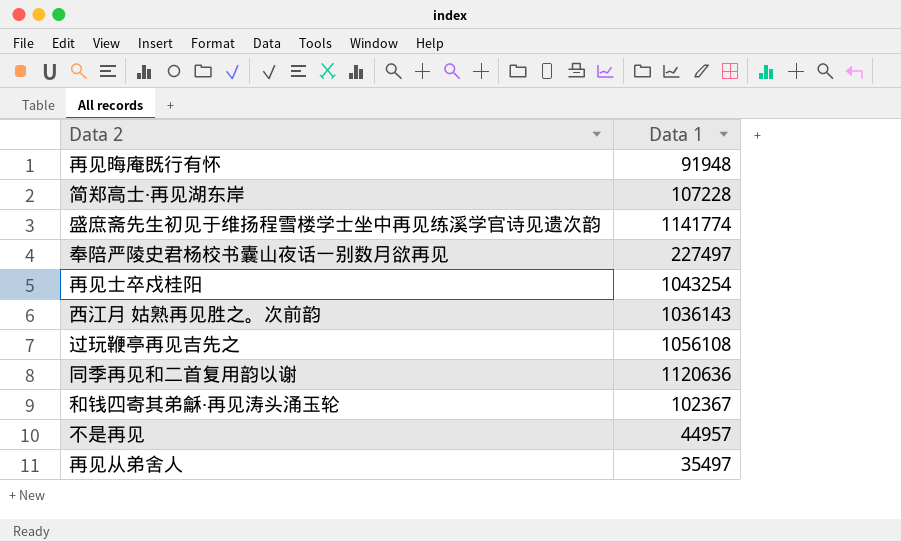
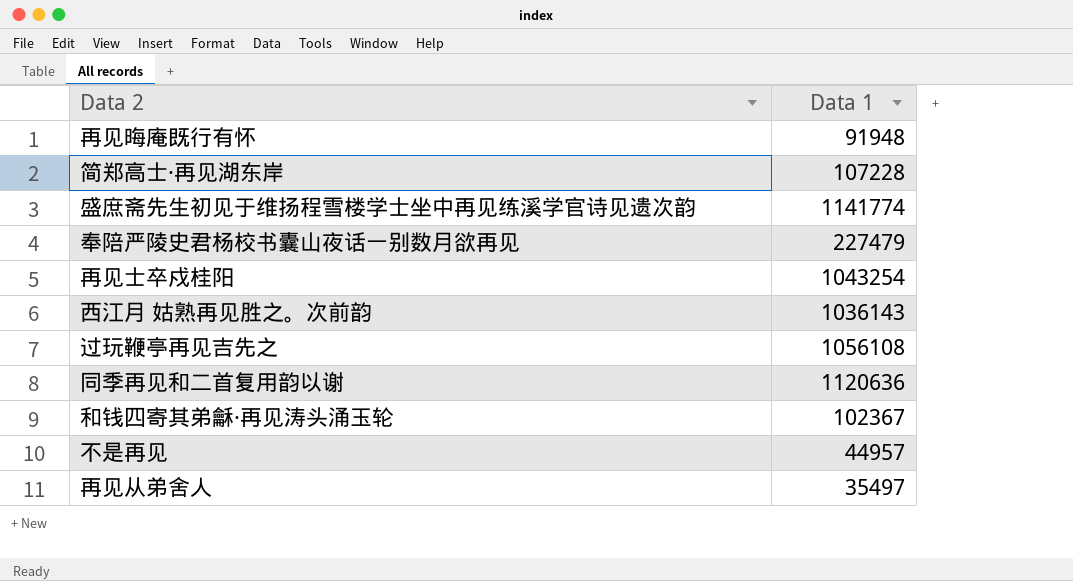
奉陪严陵史君杨校书囊山夜话一别数月欲再见 | Data 1: 227497 -> 227479

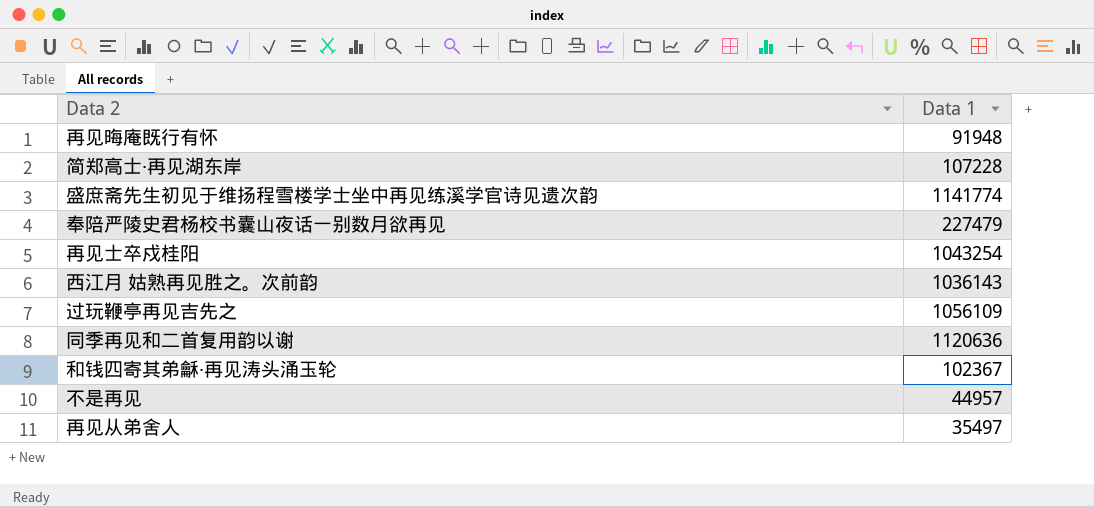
过玩鞭亭再见吉先之 | Data 1: 1056108 -> 1056109

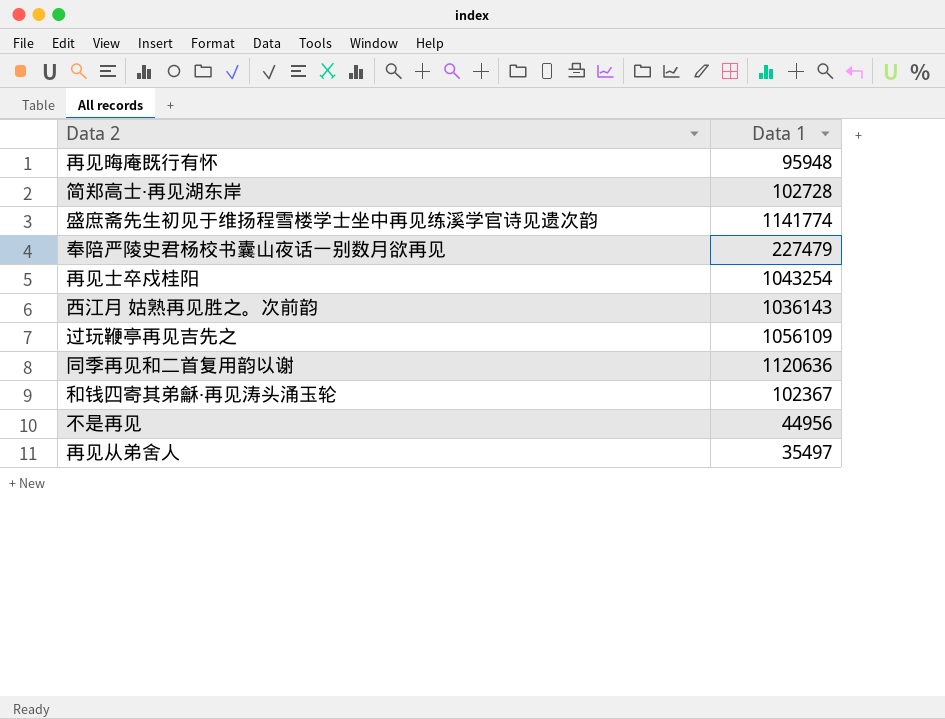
再见晦庵既行有怀 | Data 1: 91948 -> 95948
简郑高士·再见湖东岸 | Data 1: 107228 -> 102728
不是再见 | Data 1: 44957 -> 44956

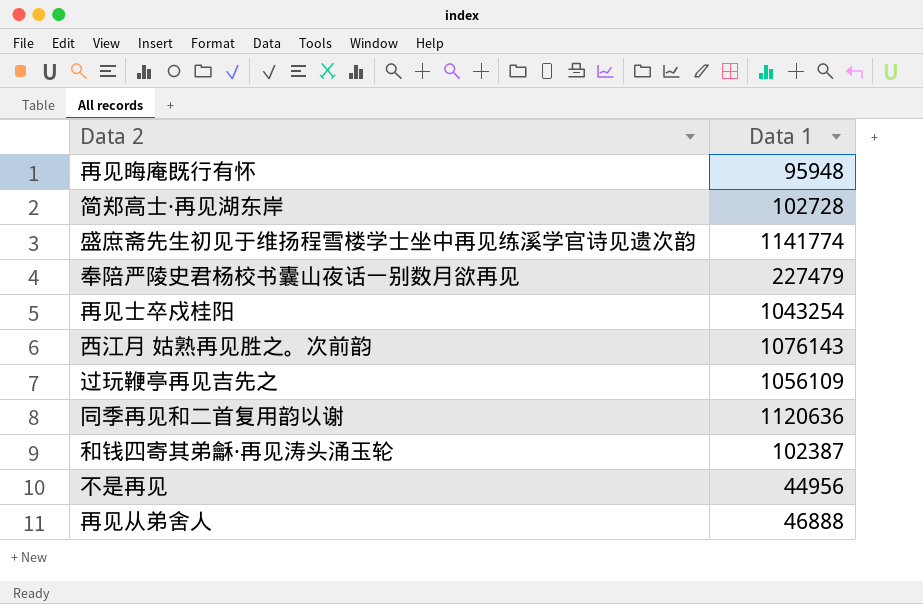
西江月 姑熟再见胜之。次前韵 | Data 1: 1036143 -> 1076143
和钱四寄其弟龢·再见涛头涌玉轮 | Data 1: 102367 -> 102387
再见从弟舍人 | Data 1: 35497 -> 46888

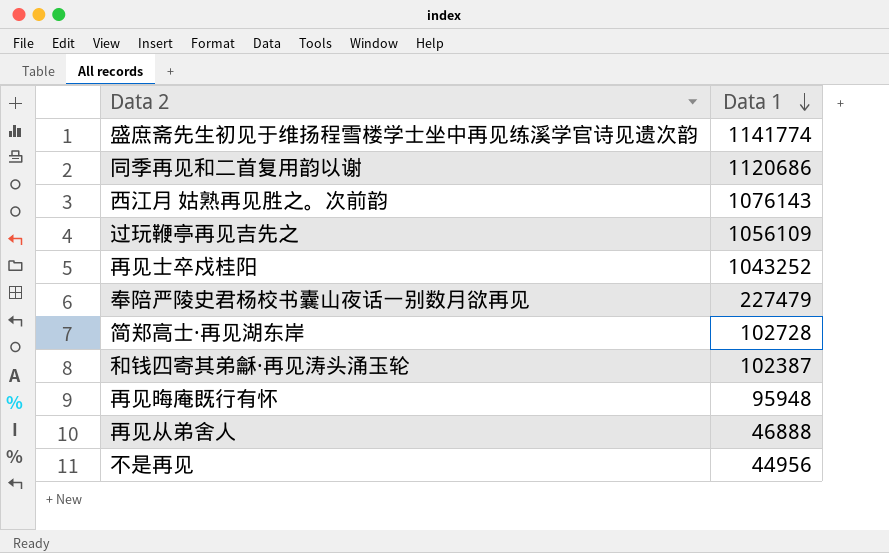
row order: none -> Data 1 descending
同季再见和二首复用韵以谢 | Data 1: 1120636 -> 1120686
再见士卒戍桂阳 | Data 1: 1043254 -> 1043252

